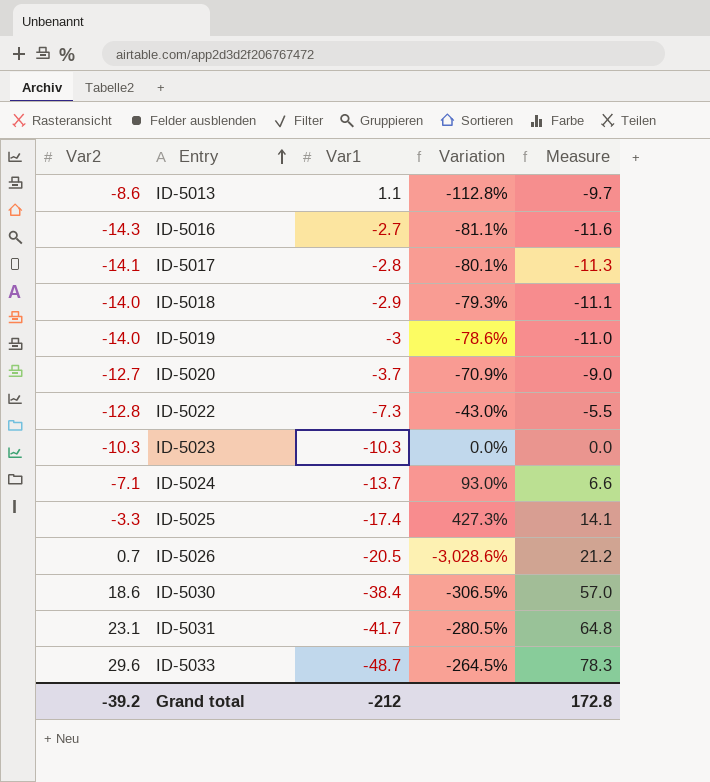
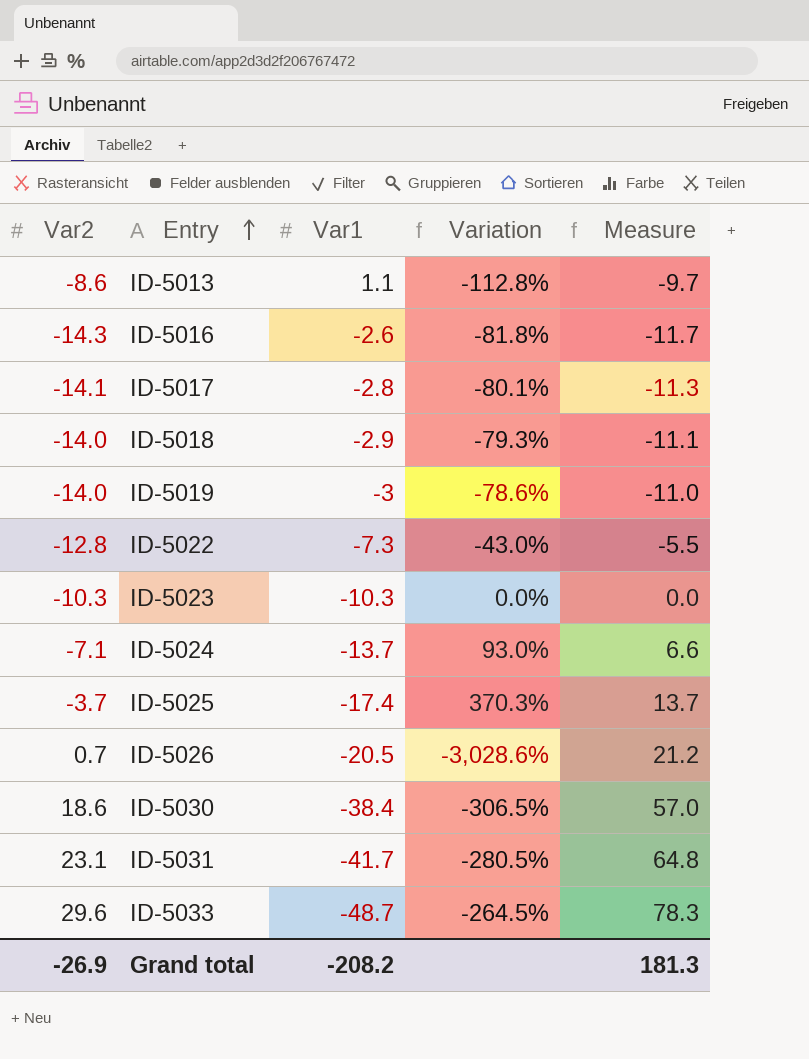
row ID-5020: -12.7 | -3.7 | -70.9% | -9.0 -> none
ID-5016 | Var1: -2.7 -> -2.6
ID-5016 | Variation: -81.1% -> -81.8%
ID-5016 | Measure: -11.6 -> -11.7
ID-5025 | Var2: -3.3 -> -3.7
ID-5025 | Variation: 427.3% -> 370.3%
ID-5025 | Measure: 14.1 -> 13.7
Grand total | Var2: -39.2 -> -26.9
Grand total | Var1: -212 -> -208.2
Grand total | Measure: 172.8 -> 181.3

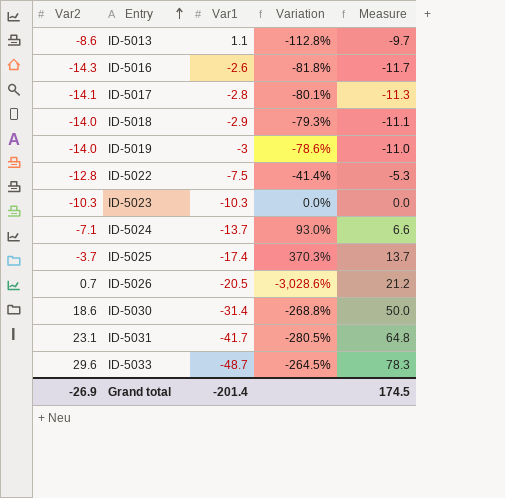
ID-5022 | Var1: -7.3 -> -7.5
ID-5022 | Variation: -43.0% -> -41.4%
ID-5022 | Measure: -5.5 -> -5.3
ID-5030 | Var1: -38.4 -> -31.4
ID-5030 | Variation: -306.5% -> -268.8%
ID-5030 | Measure: 57.0 -> 50.0
Grand total | Var1: -208.2 -> -201.4
Grand total | Measure: 181.3 -> 174.5

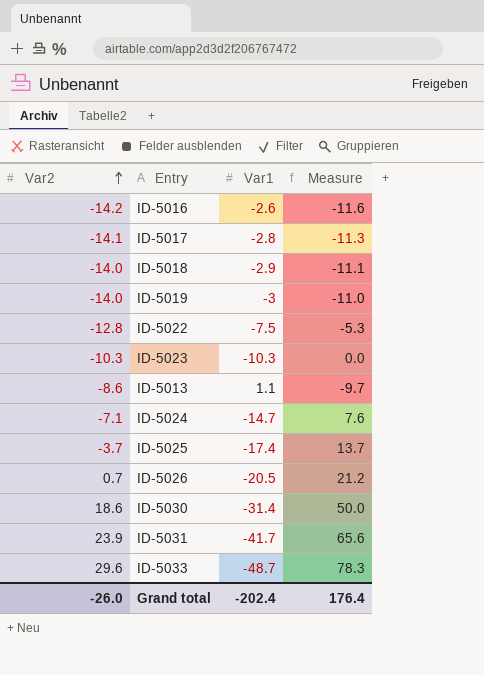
row order: Entry ascending -> Var2 ascending
column Variation | formula: ([Var1] - [Var2]) / [Var2] -> none
ID-5016 | Var2: -14.3 -> -14.2
ID-5016 | Measure: -11.7 -> -11.6
ID-5024 | Var1: -13.7 -> -14.7
ID-5024 | Measure: 6.6 -> 7.6
ID-5031 | Var2: 23.1 -> 23.9
ID-5031 | Measure: 64.8 -> 65.6
Grand total | Var2: -26.9 -> -26.0
Grand total | Var1: -201.4 -> -202.4
Grand total | Measure: 174.5 -> 176.4

